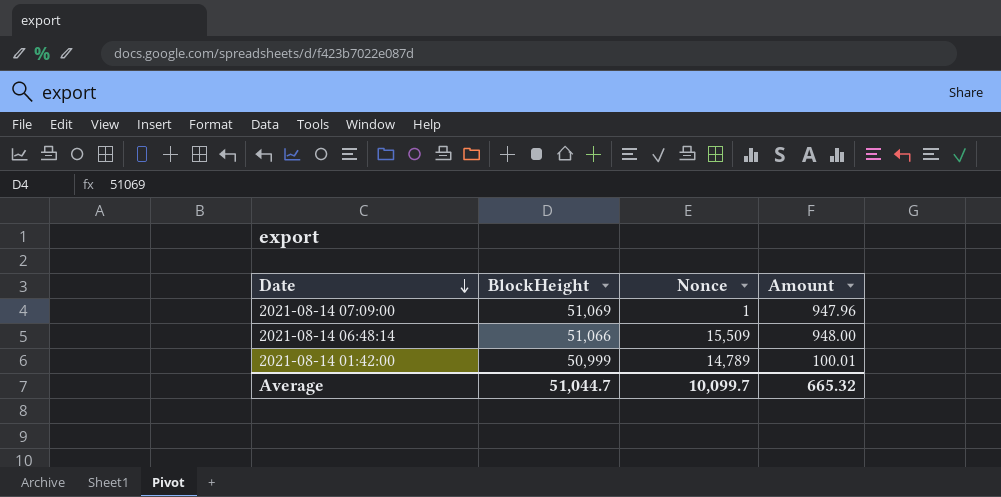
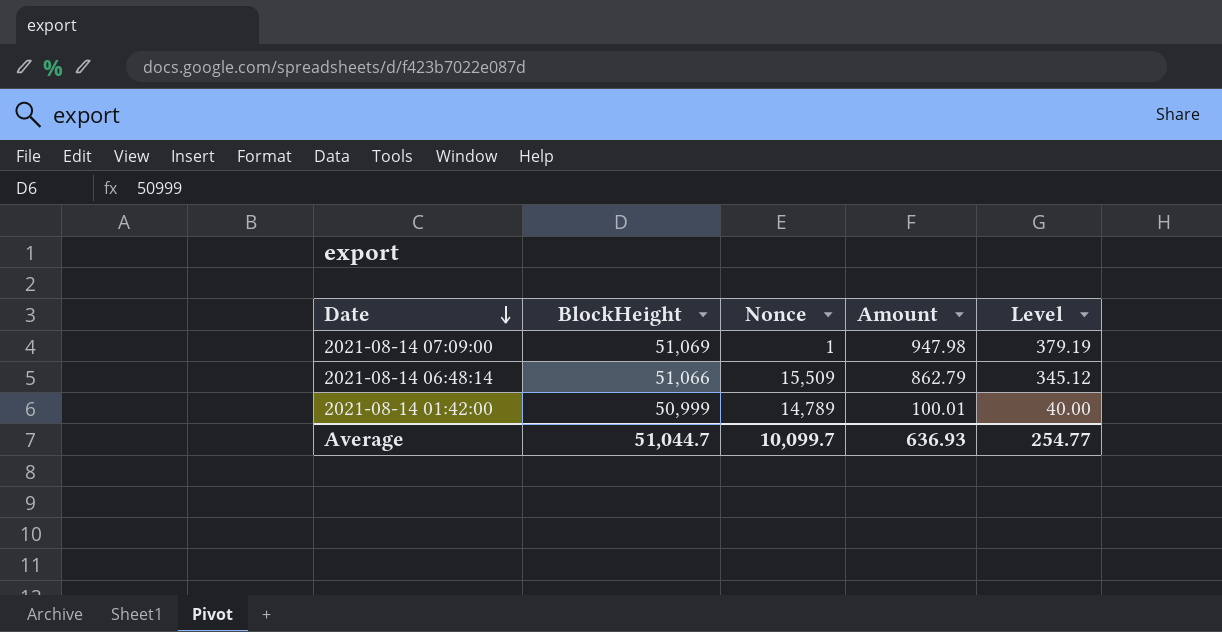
column Level | formula: none -> [Amount] * 0.4
2021-08-14 07:09:00 | Amount: 947.96 -> 947.98
2021-08-14 06:48:14 | Amount: 948.00 -> 862.79
Average | Amount: 665.32 -> 636.93

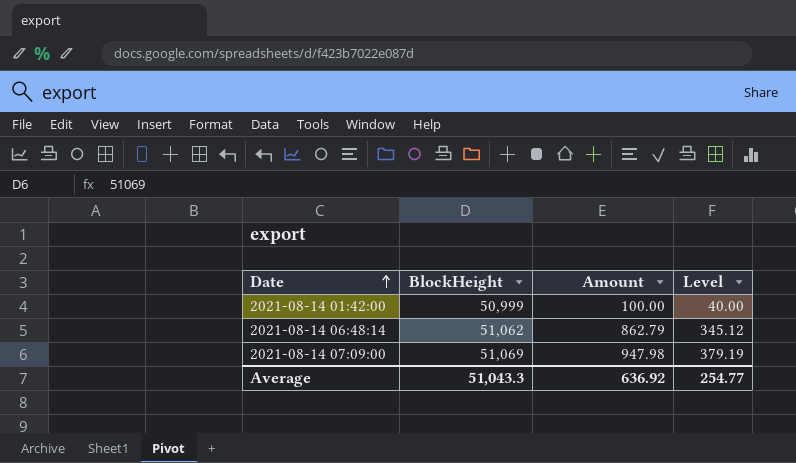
row order: Date descending -> Date ascending
column Nonce | position: 3 -> none
2021-08-14 01:42:00 | Amount: 100.01 -> 100.00
2021-08-14 06:48:14 | BlockHeight: 51,066 -> 51,062
Average | BlockHeight: 51,044.7 -> 51,043.3
Average | Amount: 636.93 -> 636.92

